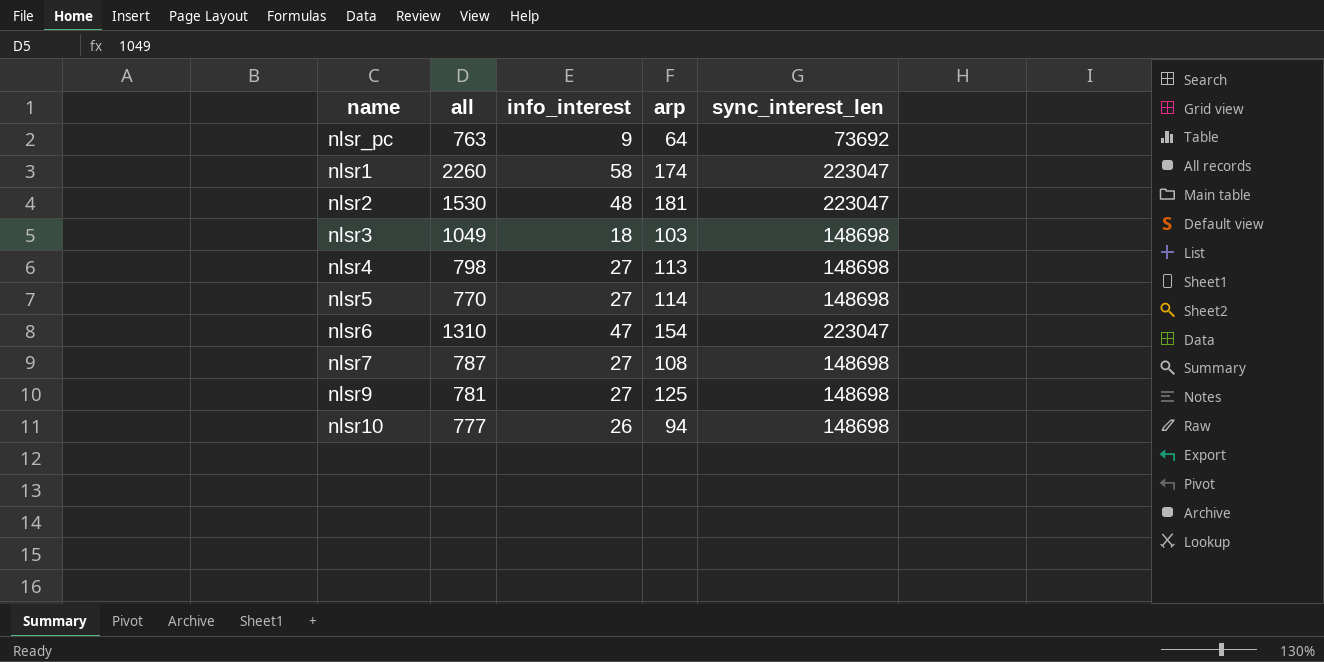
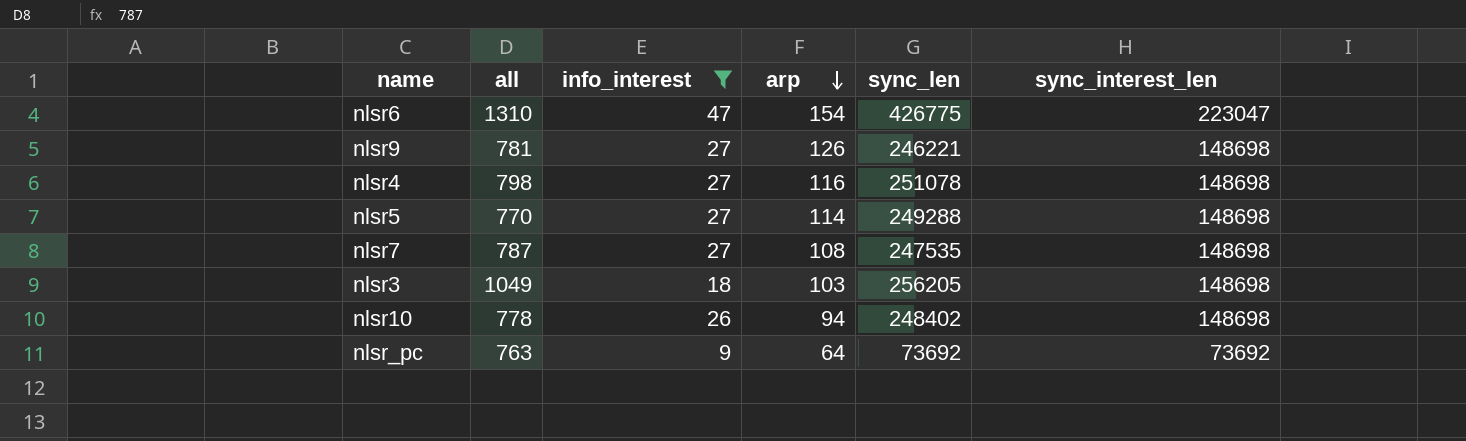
filter: none -> info_interest <= 47
row order: none -> arp descending
column sync_len | position: none -> 5
nlsr9 | arp: 125 -> 126
nlsr4 | arp: 113 -> 116
nlsr10 | all: 777 -> 778

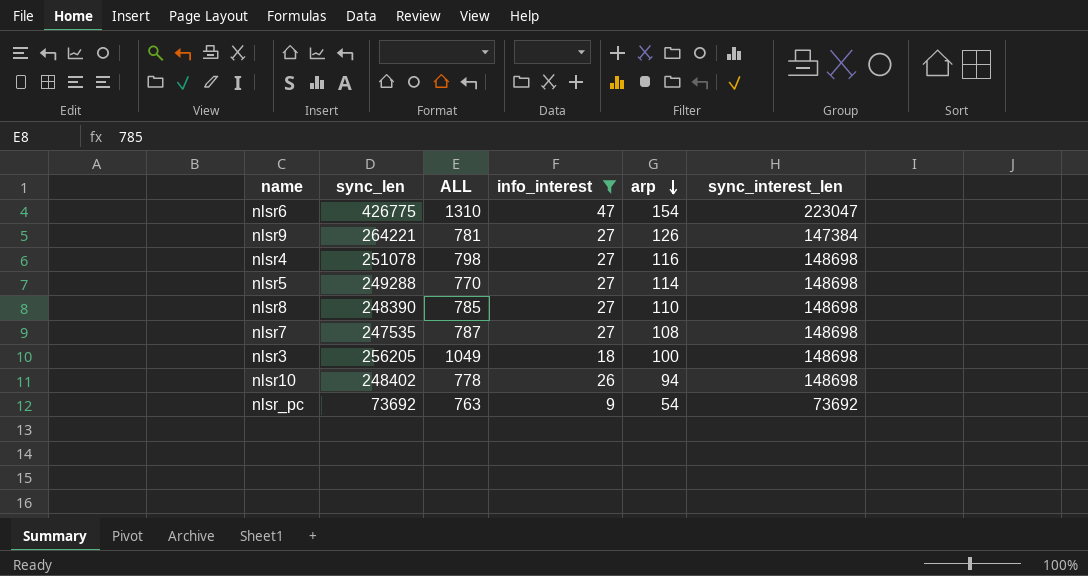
column sync_len | position: 5 -> 2
column name: all -> ALL
nlsr9 | sync_len: 246221 -> 264221
nlsr9 | sync_interest_len: 148698 -> 147384
row nlsr8: none -> 248390 | 785 | 27 | 110 | 148698
nlsr3 | arp: 103 -> 100
nlsr_pc | arp: 64 -> 54

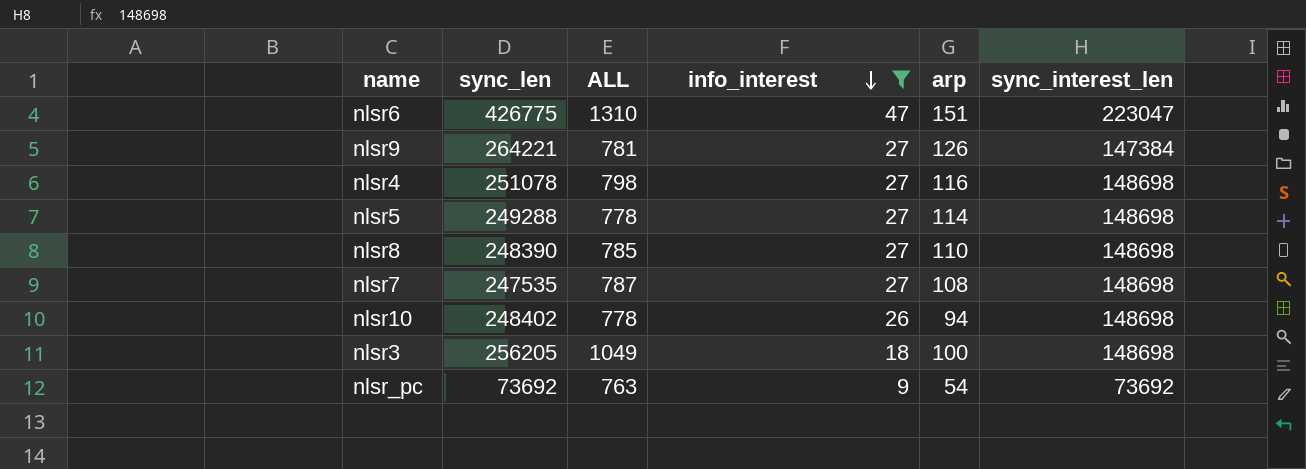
row order: arp descending -> info_interest descending
nlsr6 | arp: 154 -> 151
nlsr5 | ALL: 770 -> 778

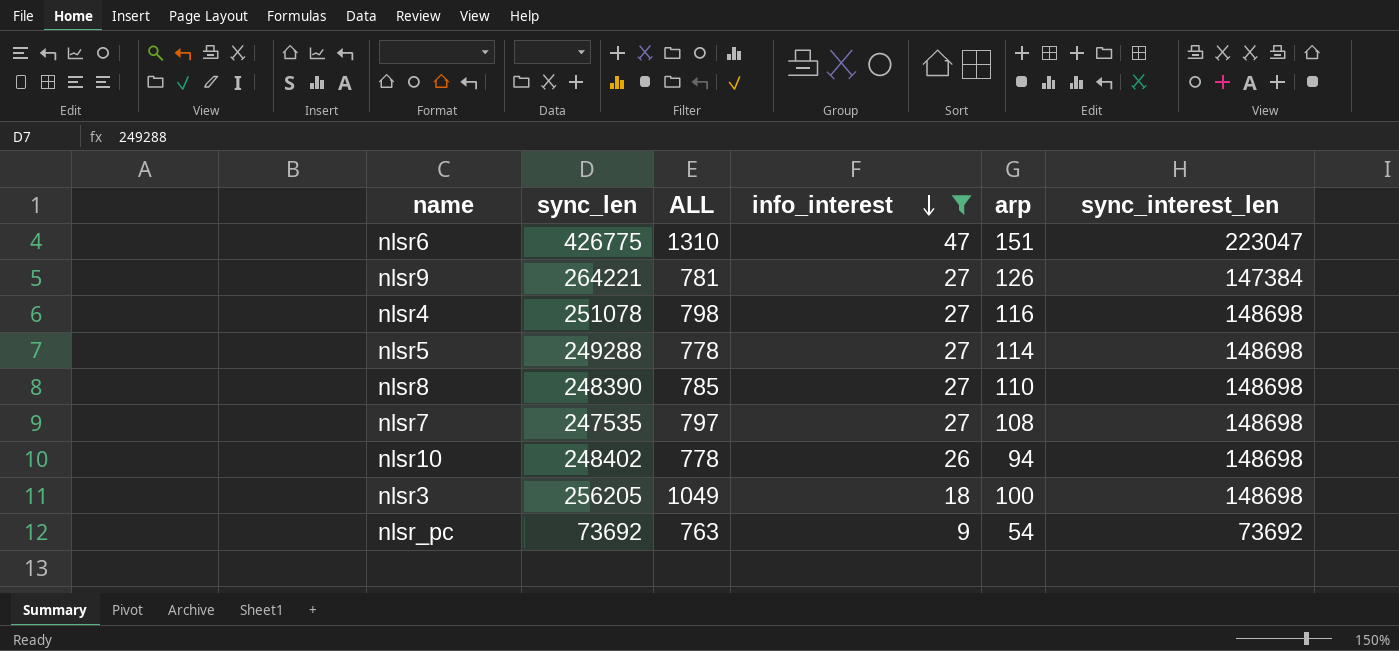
nlsr7 | ALL: 787 -> 797

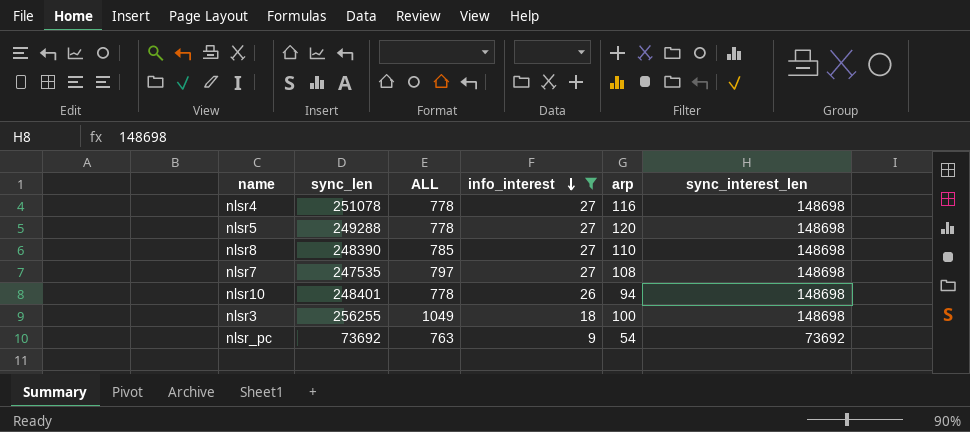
row nlsr6: 426775 | 1310 | 47 | 151 | 223047 -> none
row nlsr9: 264221 | 781 | 27 | 126 | 147384 -> none
nlsr4 | ALL: 798 -> 778
nlsr5 | arp: 114 -> 120
nlsr10 | sync_len: 248402 -> 248401
nlsr3 | sync_len: 256205 -> 256255

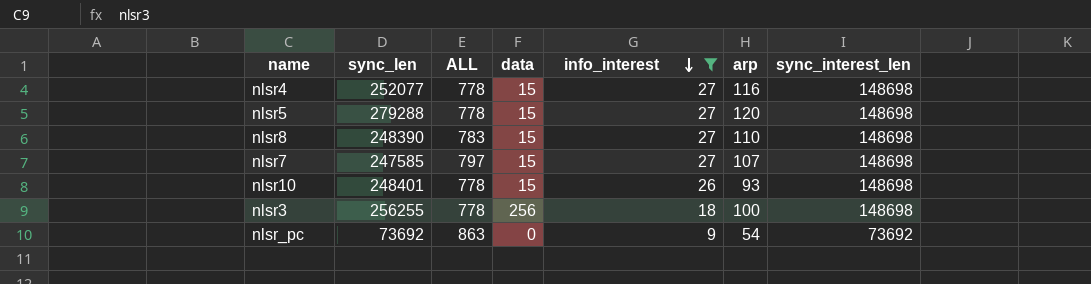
column data | position: none -> 4
nlsr4 | sync_len: 251078 -> 252077
nlsr5 | sync_len: 249288 -> 279288
nlsr8 | ALL: 785 -> 783
nlsr7 | sync_len: 247535 -> 247585
nlsr7 | arp: 108 -> 107
nlsr10 | arp: 94 -> 93
nlsr3 | ALL: 1049 -> 778
nlsr_pc | ALL: 763 -> 863

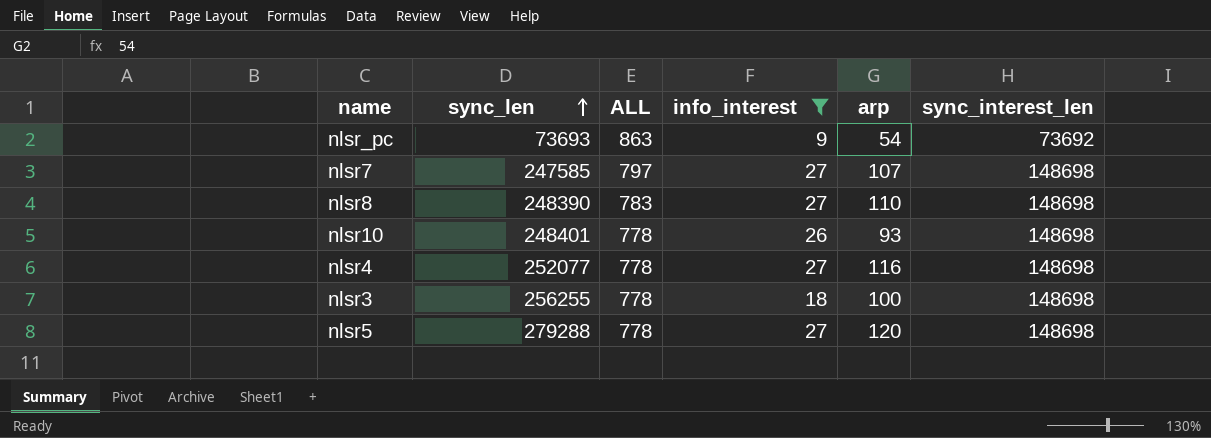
row order: info_interest descending -> sync_len ascending
column data | position: 4 -> none
nlsr_pc | sync_len: 73692 -> 73693

